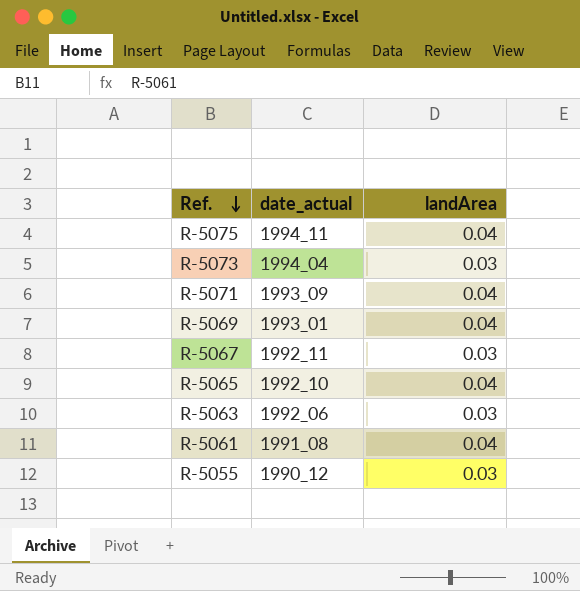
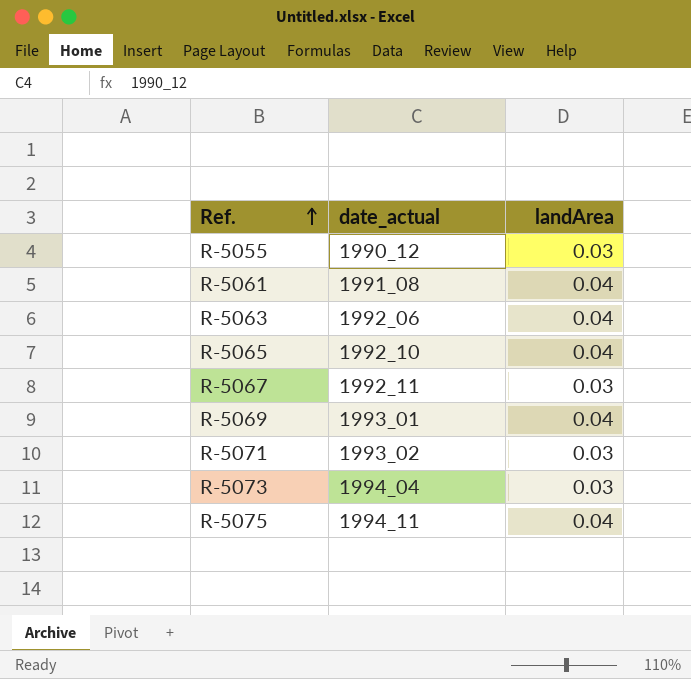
row order: Ref. descending -> Ref. ascending
R-5063 | landArea: 0.03 -> 0.04
R-5071 | date_actual: 1993_09 -> 1993_02
R-5071 | landArea: 0.04 -> 0.03

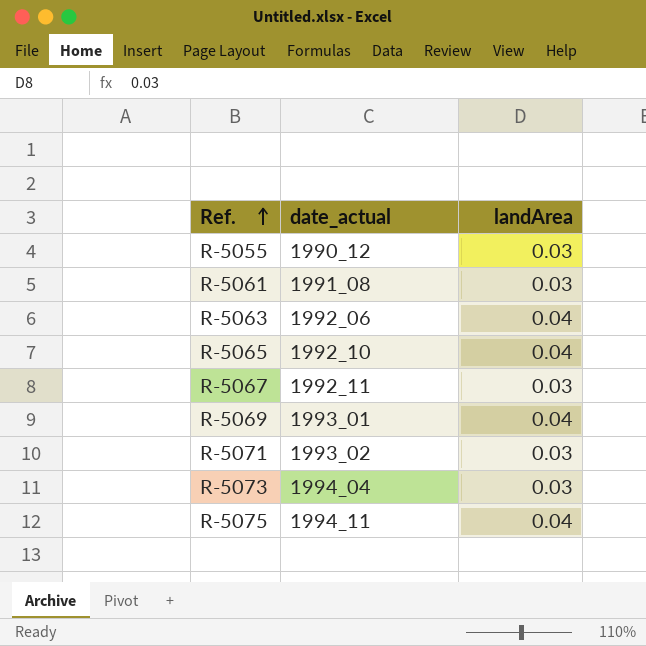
R-5061 | landArea: 0.04 -> 0.03

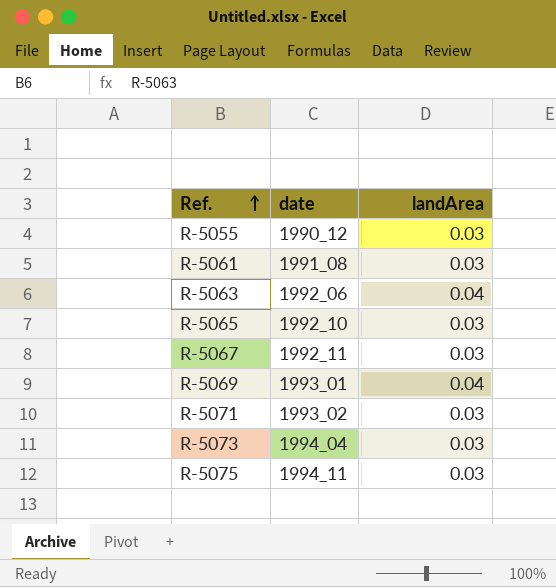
column name: date_actual -> date
R-5065 | landArea: 0.04 -> 0.03
R-5075 | landArea: 0.04 -> 0.03

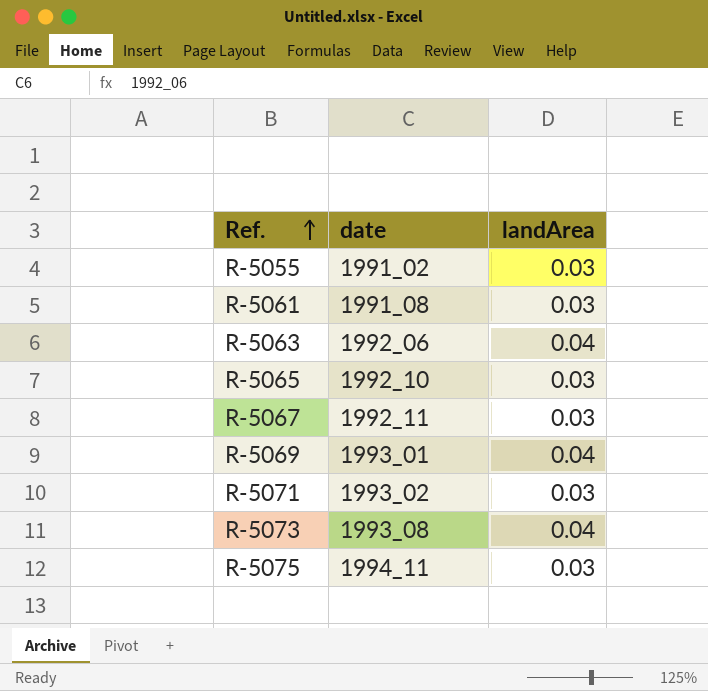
R-5055 | date: 1990_12 -> 1991_02
R-5073 | date: 1994_04 -> 1993_08
R-5073 | landArea: 0.03 -> 0.04

